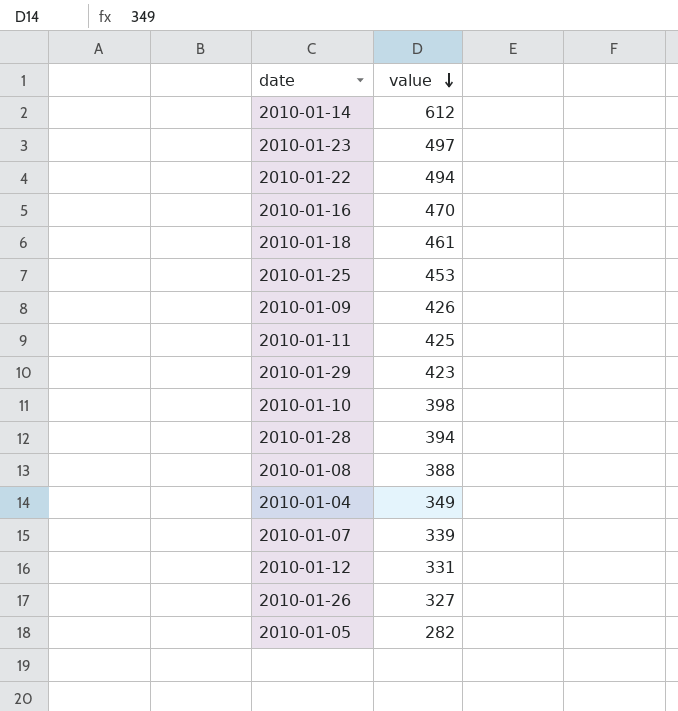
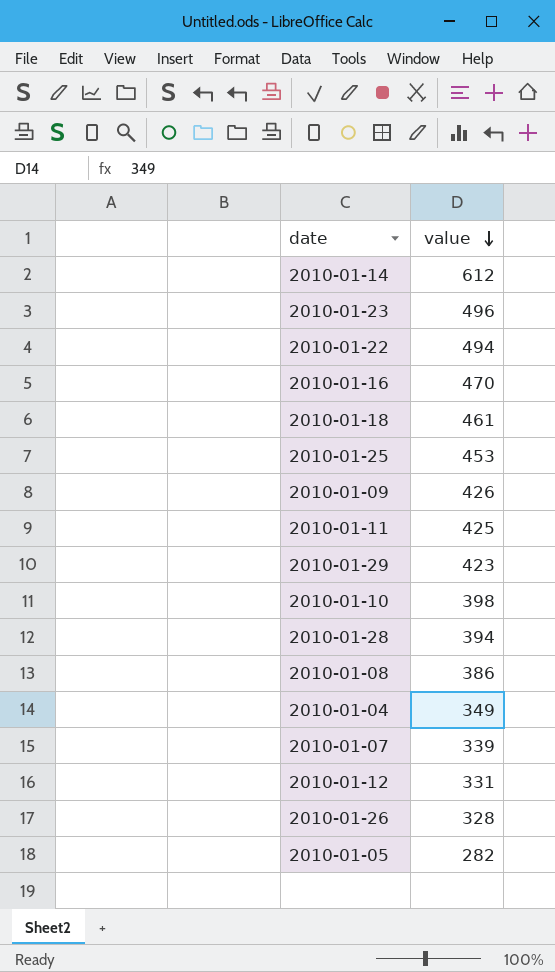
2010-01-23 | value: 497 -> 496
2010-01-08 | value: 388 -> 386
2010-01-26 | value: 327 -> 328

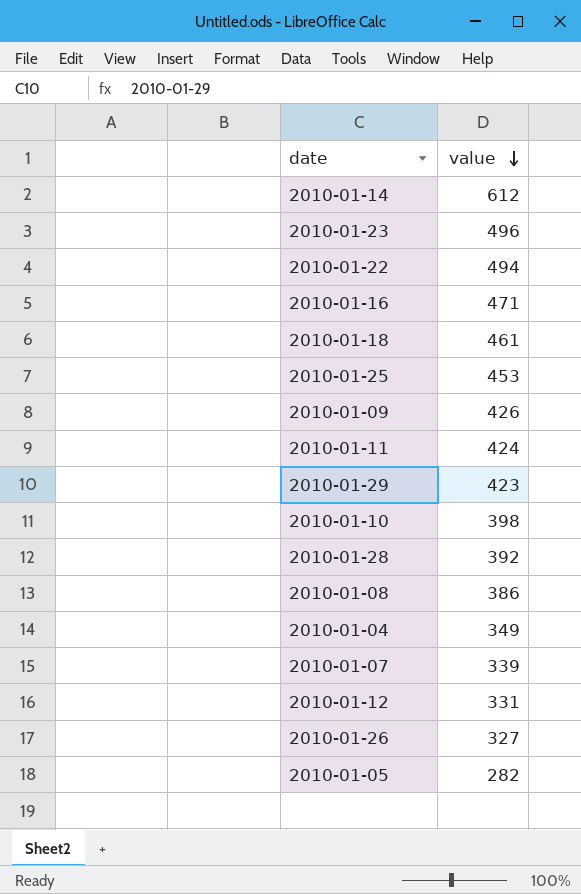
2010-01-16 | value: 470 -> 471
2010-01-11 | value: 425 -> 424
2010-01-28 | value: 394 -> 392
2010-01-26 | value: 328 -> 327

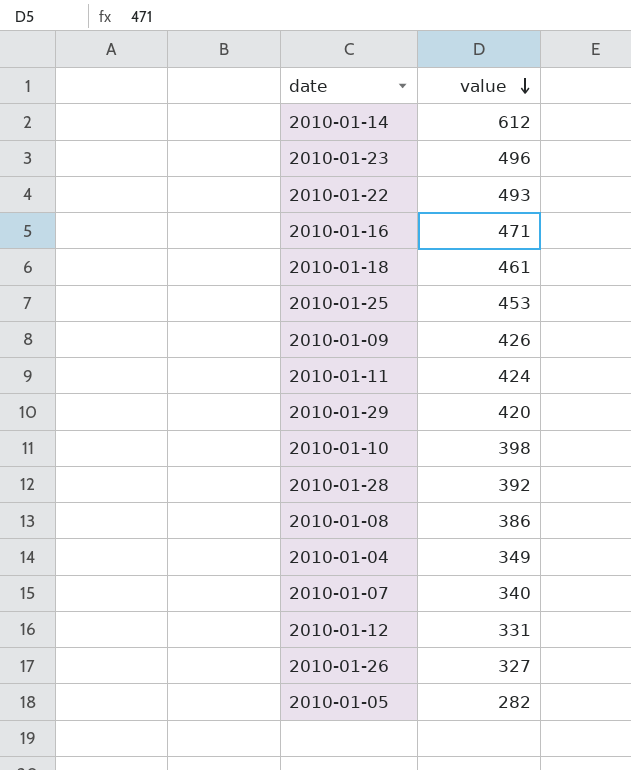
2010-01-22 | value: 494 -> 493
2010-01-29 | value: 423 -> 420
2010-01-07 | value: 339 -> 340

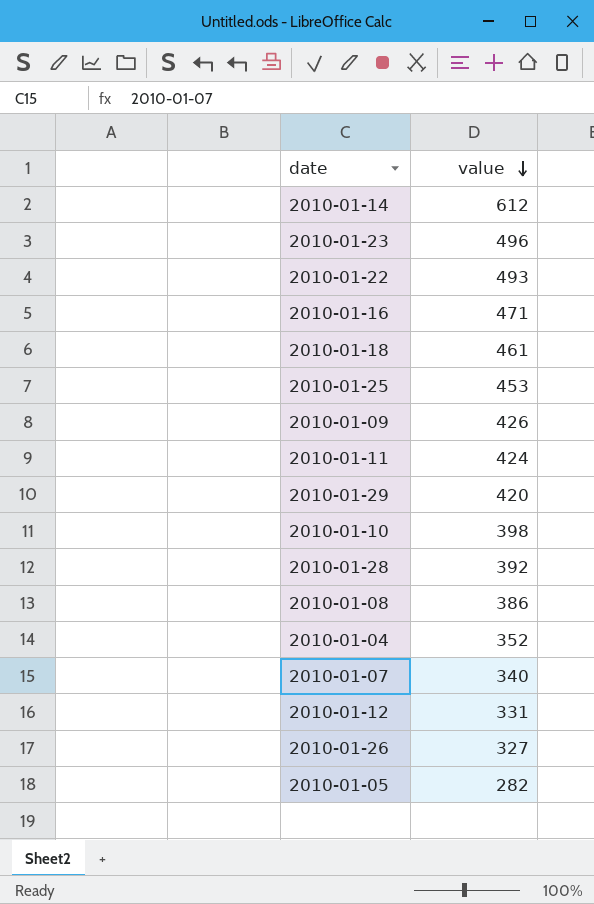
2010-01-04 | value: 349 -> 352

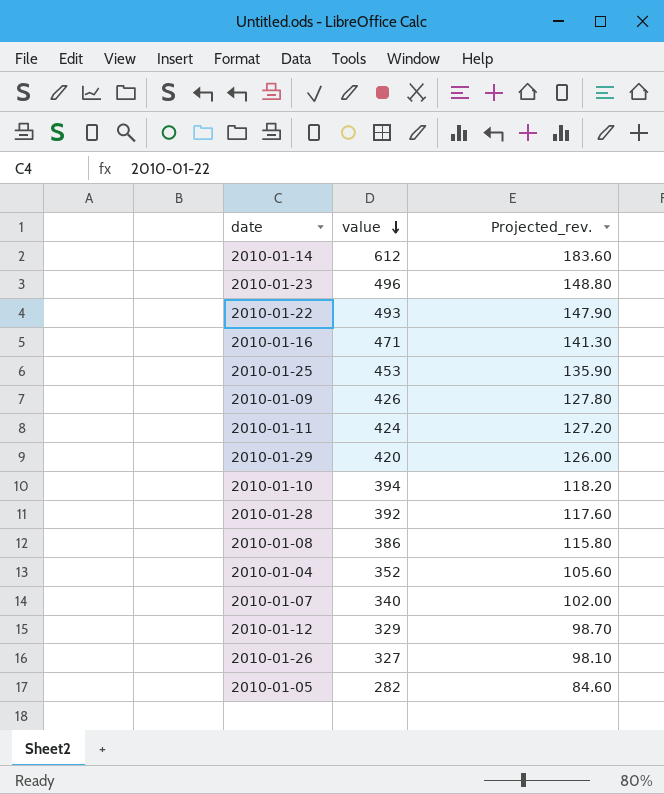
column Projected_rev. | formula: none -> [value] * 0.3
row 2010-01-18: 461 -> none
2010-01-10 | value: 398 -> 394
2010-01-12 | value: 331 -> 329

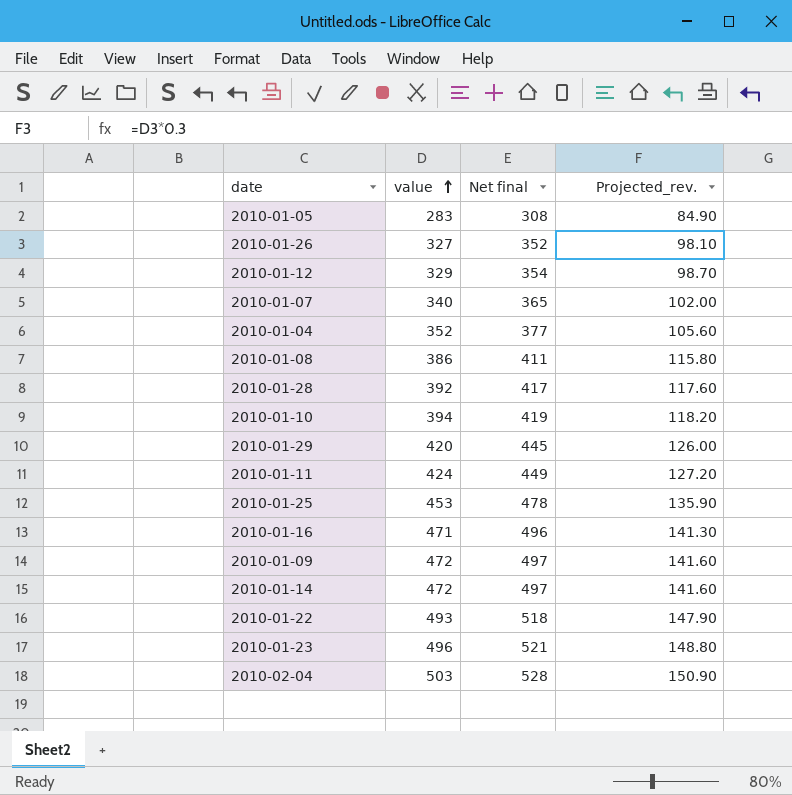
row order: value descending -> value ascending
column Net final | formula: none -> [value] + 25
2010-01-05 | value: 282 -> 283
2010-01-05 | Projected_rev.: 84.60 -> 84.90
2010-01-09 | value: 426 -> 472
2010-01-09 | Projected_rev.: 127.80 -> 141.60
2010-01-14 | value: 612 -> 472
2010-01-14 | Projected_rev.: 183.60 -> 141.60
row 2010-02-04: none -> 503 | 528 | 150.90

